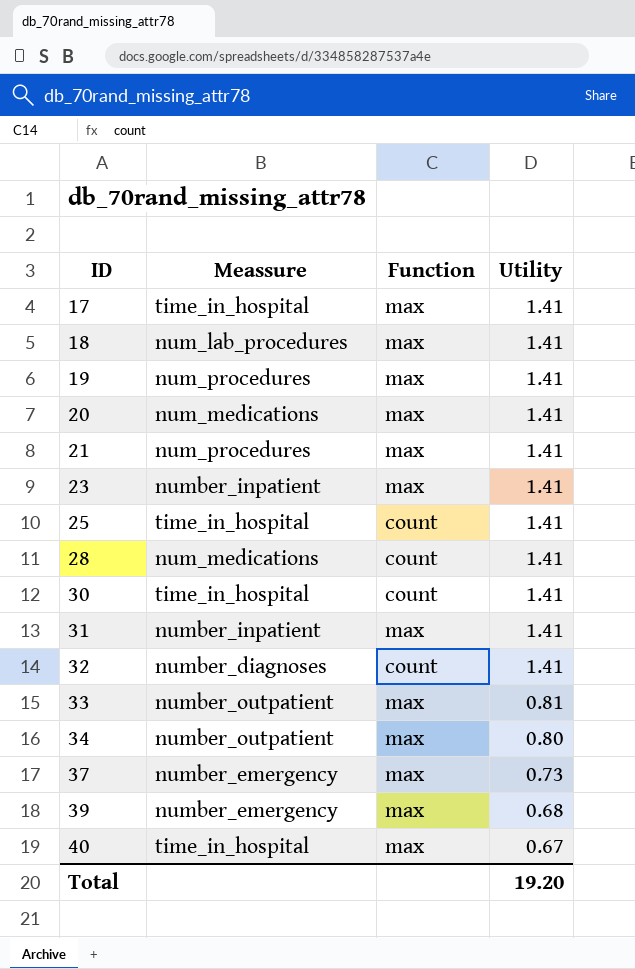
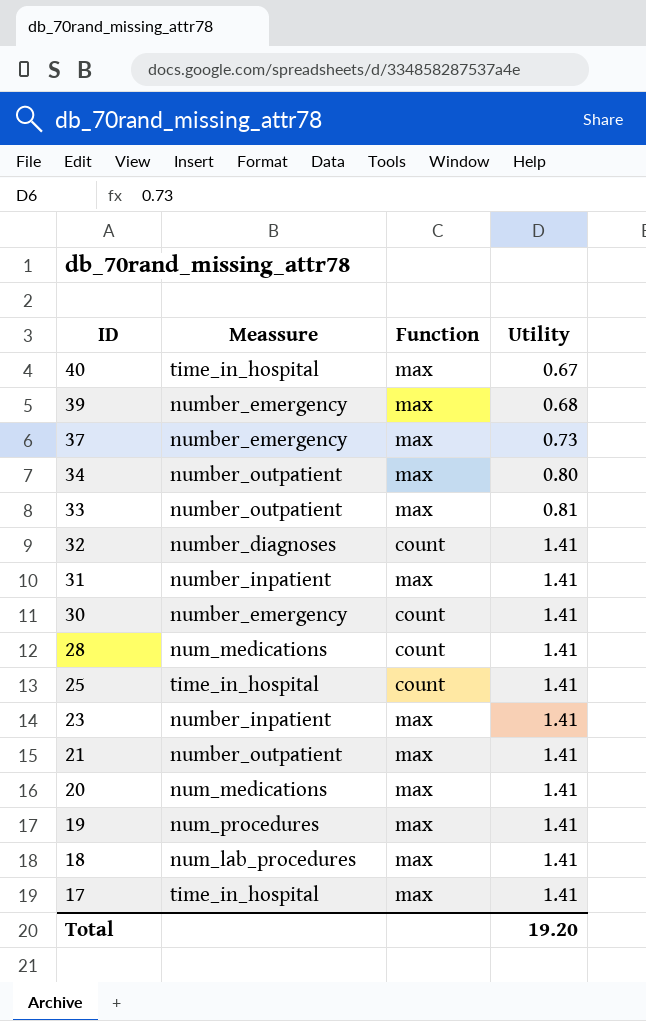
row order: ID ascending -> ID descending
30 | Meassure: time_in_hospital -> number_emergency
21 | Meassure: num_procedures -> number_outpatient

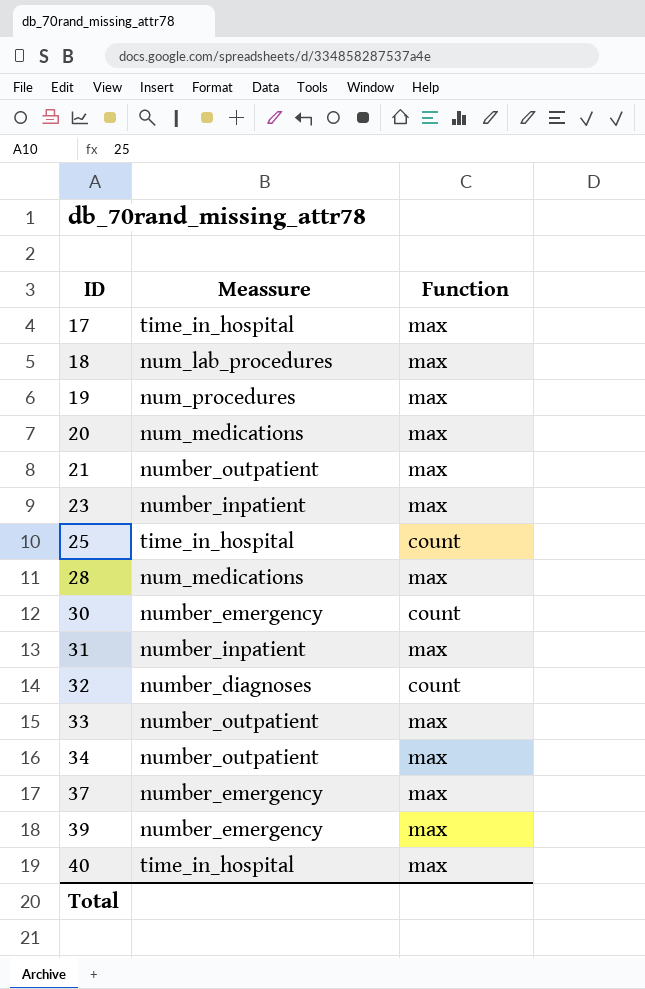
row order: ID descending -> ID ascending
column Utility | position: 4 -> none
28 | Function: count -> max

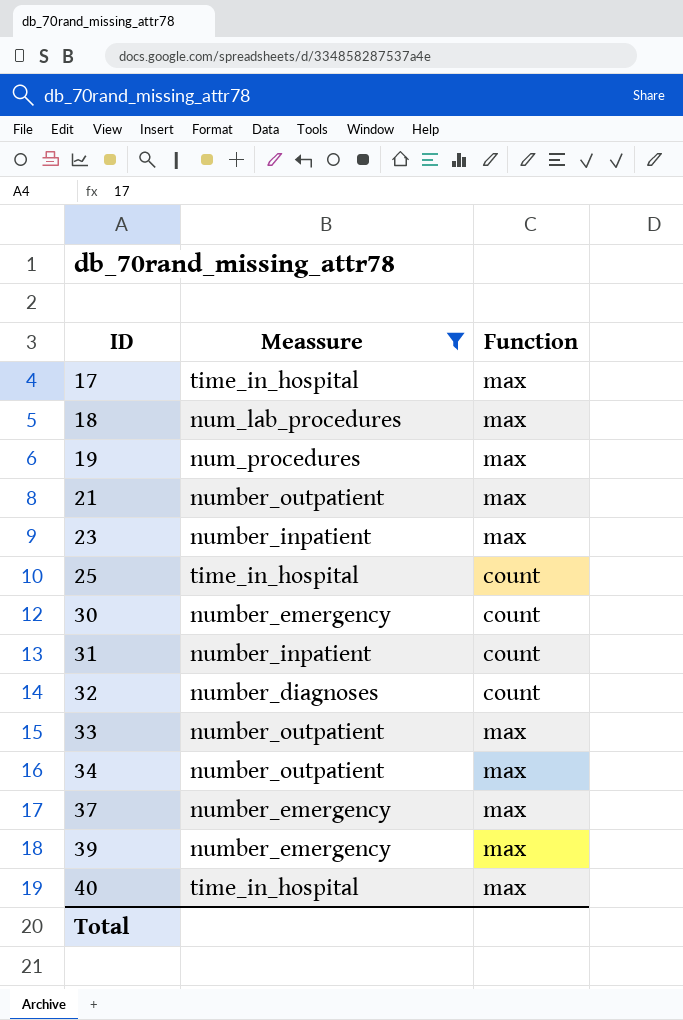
filter: none -> Meassure != num_medications
31 | Function: max -> count

